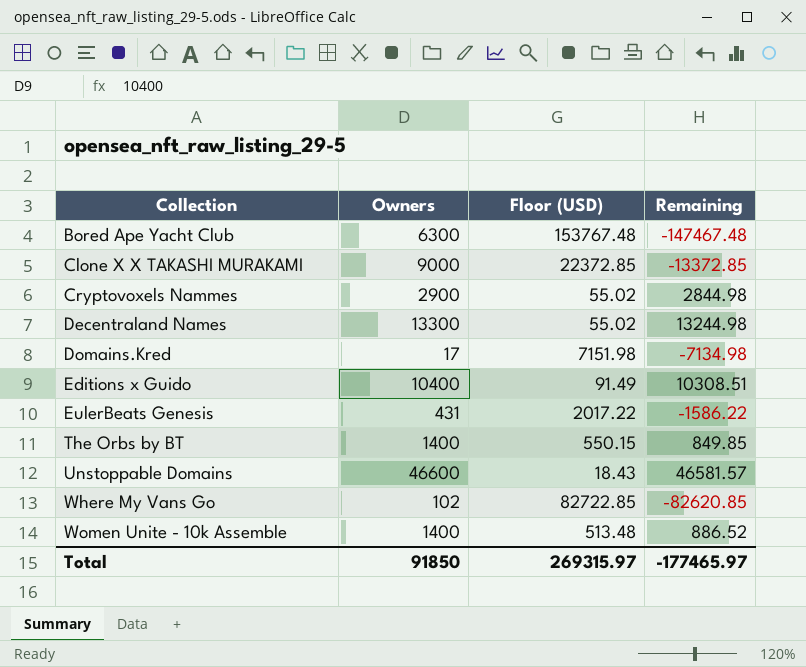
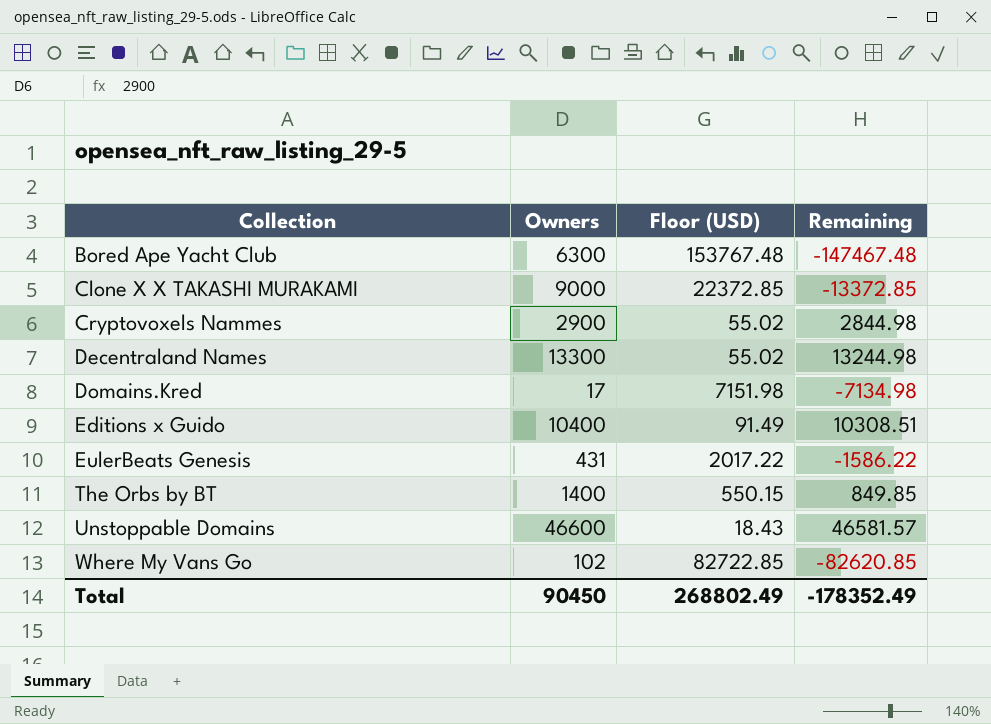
row Women Unite - 10k Assemble: 1400 | 513.48 | 886.52 -> none
Total | Owners: 91850 -> 90450
Total | Floor (USD): 269315.97 -> 268802.49
Total | Remaining: -177465.97 -> -178352.49

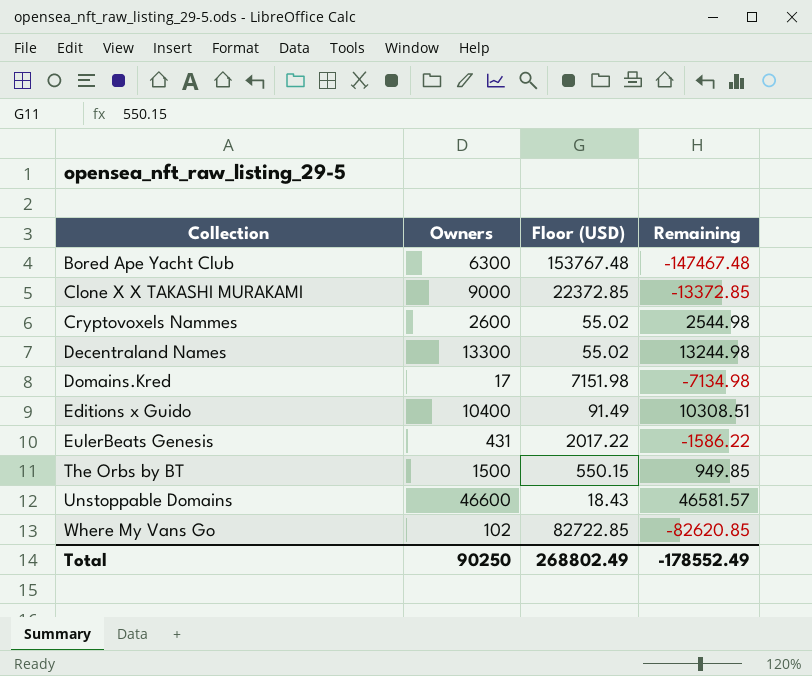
Cryptovoxels Nammes | Owners: 2900 -> 2600
Cryptovoxels Nammes | Remaining: 2844.98 -> 2544.98
The Orbs by BT | Owners: 1400 -> 1500
The Orbs by BT | Remaining: 849.85 -> 949.85
Total | Owners: 90450 -> 90250
Total | Remaining: -178352.49 -> -178552.49

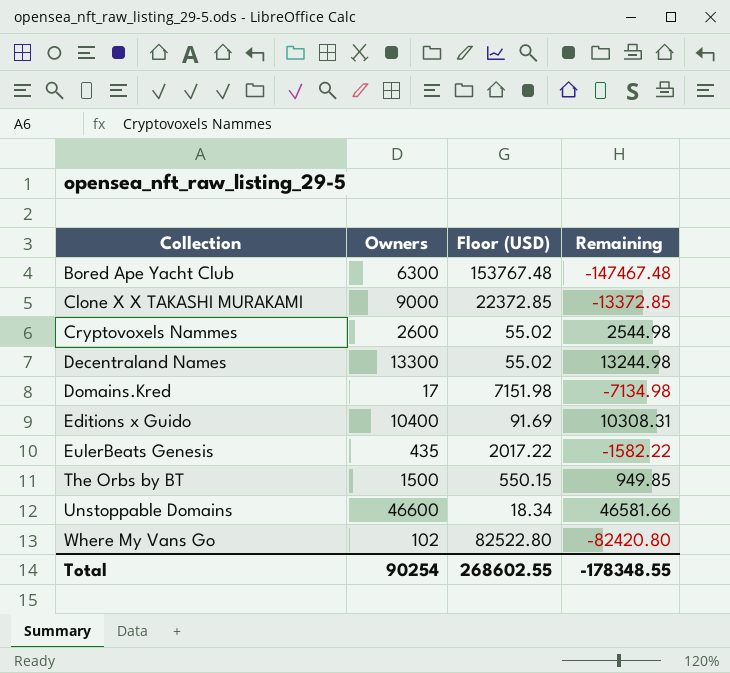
Editions x Guido | Floor (USD): 91.49 -> 91.69
Editions x Guido | Remaining: 10308.51 -> 10308.31
EulerBeats Genesis | Owners: 431 -> 435
EulerBeats Genesis | Remaining: -1586.22 -> -1582.22
Unstoppable Domains | Floor (USD): 18.43 -> 18.34
Unstoppable Domains | Remaining: 46581.57 -> 46581.66
Where My Vans Go | Floor (USD): 82722.85 -> 82522.80
Where My Vans Go | Remaining: -82620.85 -> -82420.80
Total | Owners: 90250 -> 90254
Total | Floor (USD): 268802.49 -> 268602.55
Total | Remaining: -178552.49 -> -178348.55

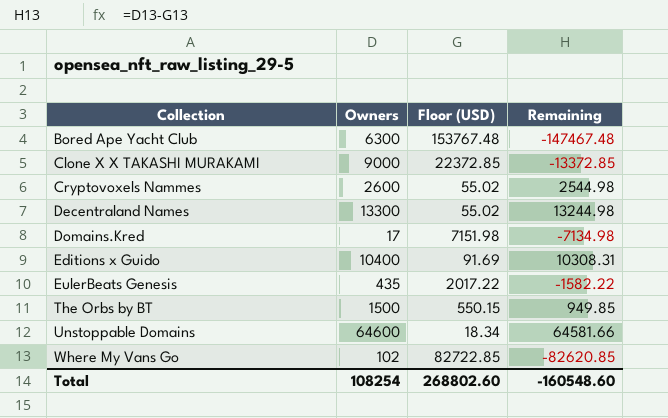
Unstoppable Domains | Owners: 46600 -> 64600
Unstoppable Domains | Remaining: 46581.66 -> 64581.66
Where My Vans Go | Floor (USD): 82522.80 -> 82722.85
Where My Vans Go | Remaining: -82420.80 -> -82620.85
Total | Owners: 90254 -> 108254
Total | Floor (USD): 268602.55 -> 268802.60
Total | Remaining: -178348.55 -> -160548.60

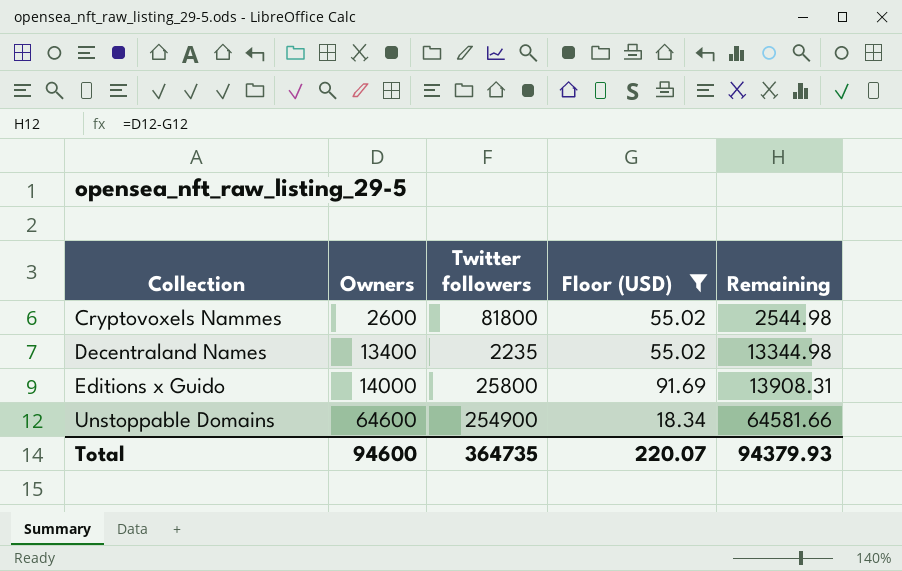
filter: none -> Floor (USD) <= 91.69
column Twitter followers | position: none -> 3
Decentraland Names | Owners: 13300 -> 13400
Decentraland Names | Remaining: 13244.98 -> 13344.98
Editions x Guido | Owners: 10400 -> 14000
Editions x Guido | Remaining: 10308.31 -> 13908.31
Total | Owners: 108254 -> 94600
Total | Floor (USD): 268802.60 -> 220.07
Total | Remaining: -160548.60 -> 94379.93

